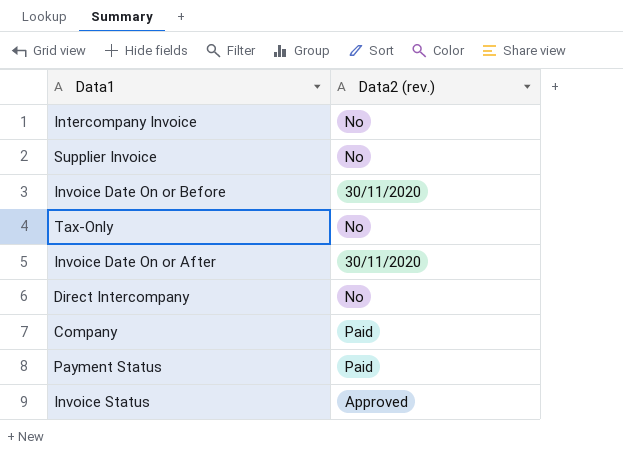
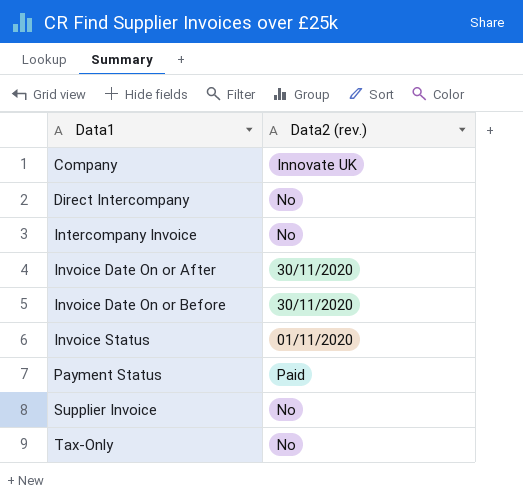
row order: none -> Data1 ascending
Company | Data2 (rev.): Paid -> Innovate UK
Invoice Status | Data2 (rev.): Approved -> 01/11/2020

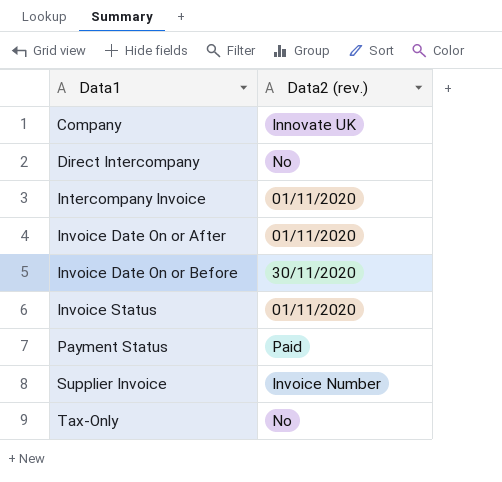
Intercompany Invoice | Data2 (rev.): No -> 01/11/2020
Invoice Date On or After | Data2 (rev.): 30/11/2020 -> 01/11/2020
Supplier Invoice | Data2 (rev.): No -> Invoice Number

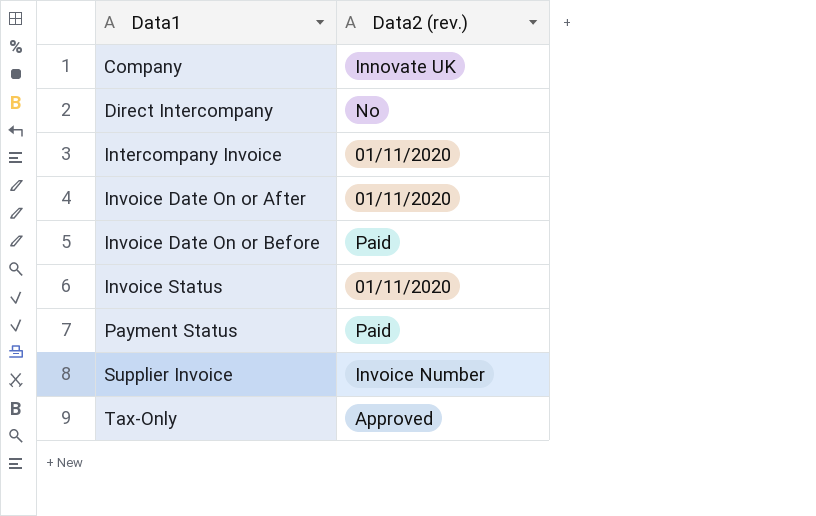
Invoice Date On or Before | Data2 (rev.): 30/11/2020 -> Paid
Tax-Only | Data2 (rev.): No -> Approved

